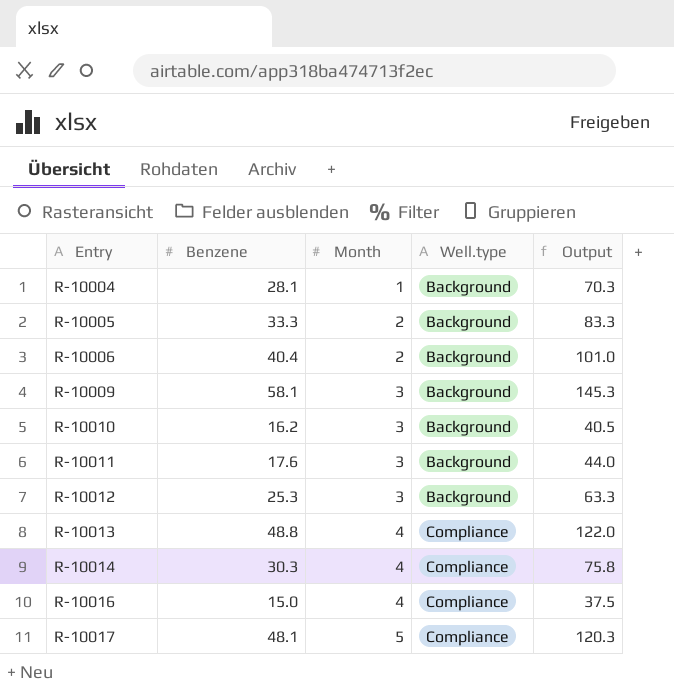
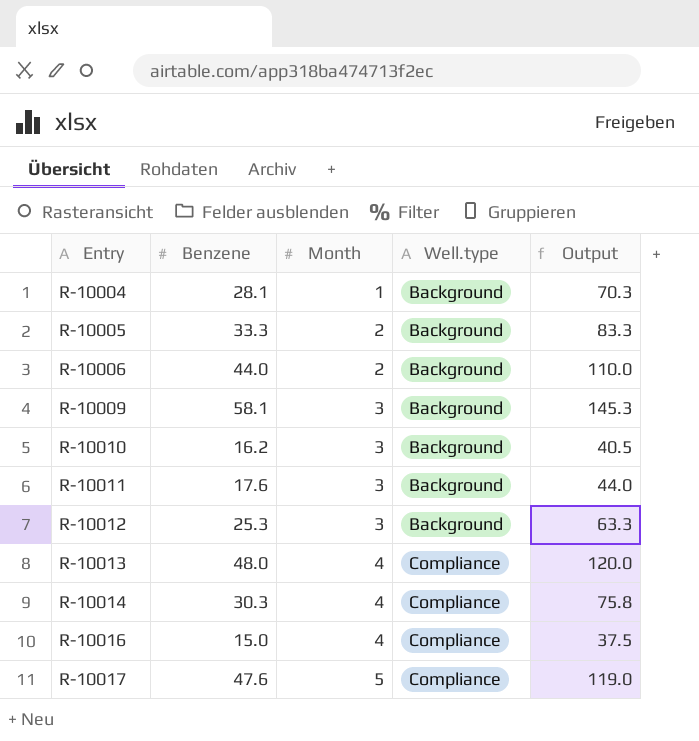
R-10006 | Benzene: 40.4 -> 44.0
R-10006 | Output: 101.0 -> 110.0
R-10013 | Benzene: 48.8 -> 48.0
R-10013 | Output: 122.0 -> 120.0
R-10017 | Benzene: 48.1 -> 47.6
R-10017 | Output: 120.3 -> 119.0

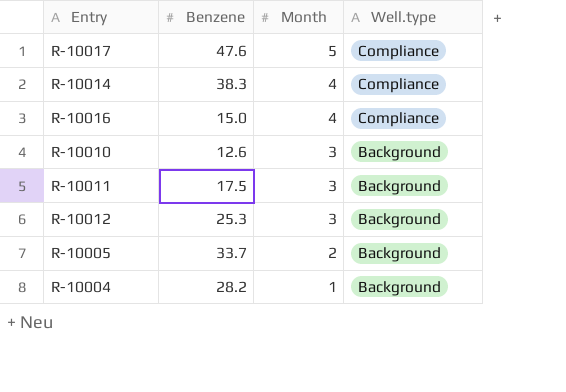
row order: Entry ascending -> Month descending
column Output | formula: [Benzene] * 2.5 -> none
row R-10006: 44.0 | 2 | Background | 110.0 -> none
row R-10009: 58.1 | 3 | Background | 145.3 -> none
row R-10013: 48.0 | 4 | Compliance | 120.0 -> none
R-10014 | Benzene: 30.3 -> 38.3
R-10010 | Benzene: 16.2 -> 12.6
R-10011 | Benzene: 17.6 -> 17.5
R-10005 | Benzene: 33.3 -> 33.7
R-10004 | Benzene: 28.1 -> 28.2

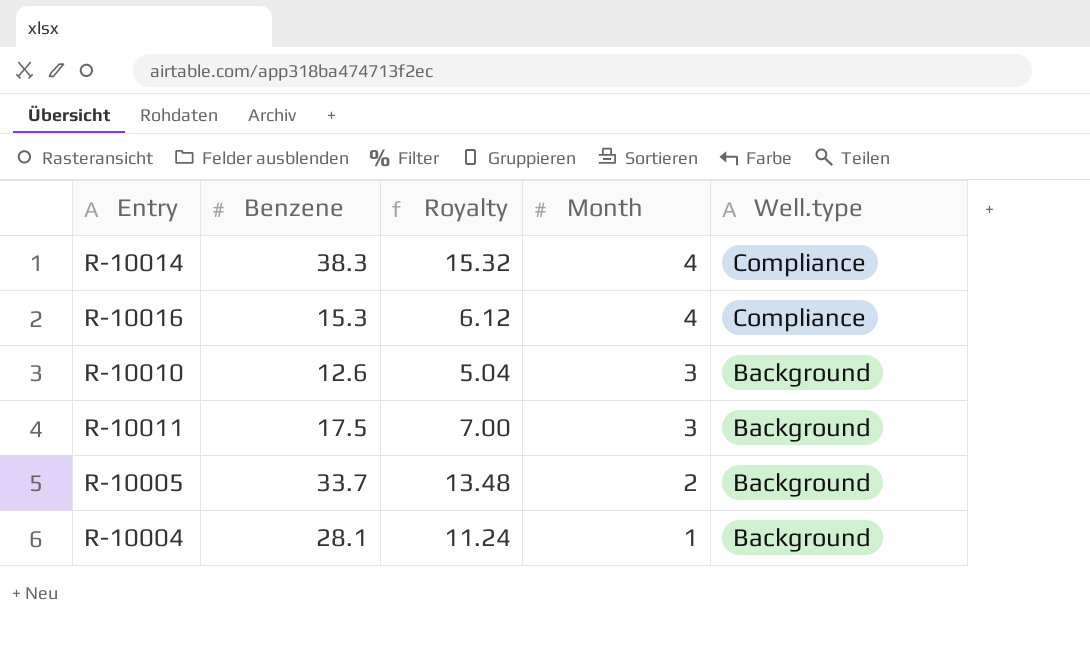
column Royalty | formula: none -> [Benzene] * 0.4
row R-10017: 47.6 | 5 | Compliance -> none
row R-10012: 25.3 | 3 | Background -> none
R-10016 | Benzene: 15.0 -> 15.3
R-10004 | Benzene: 28.2 -> 28.1

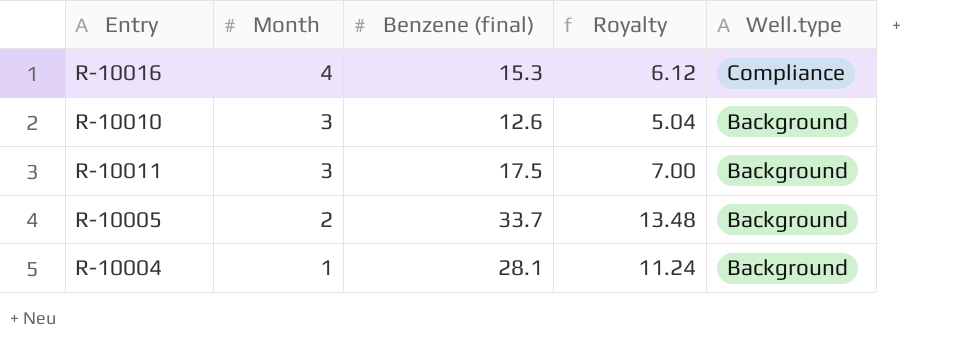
column Month | position: 4 -> 2
column name: Benzene -> Benzene (final)
row R-10014: 38.3 | 15.32 | 4 | Compliance -> none

